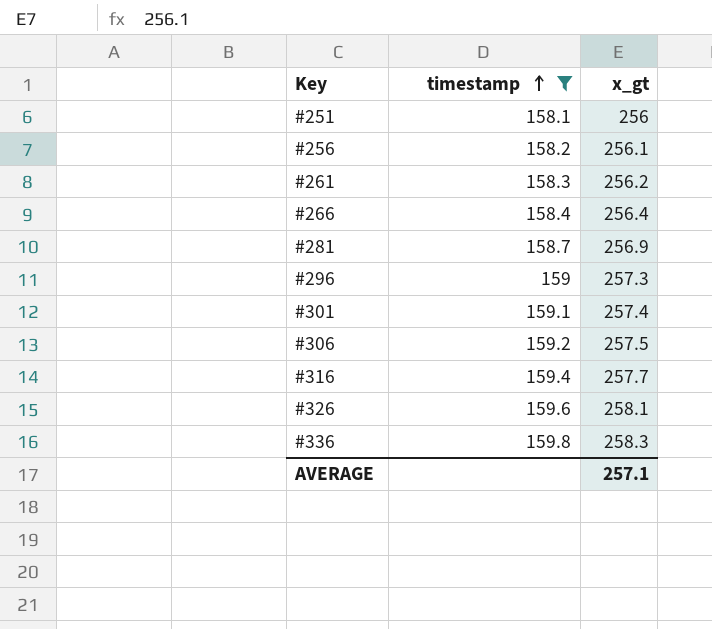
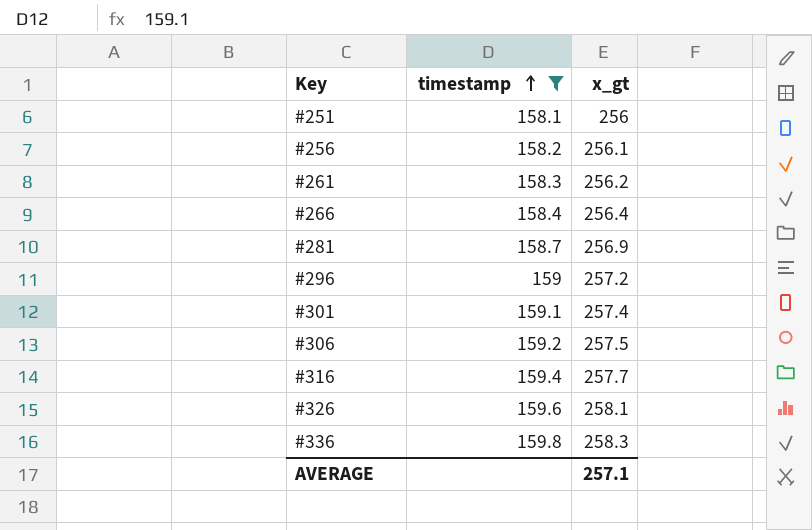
#296 | x_gt: 257.3 -> 257.2

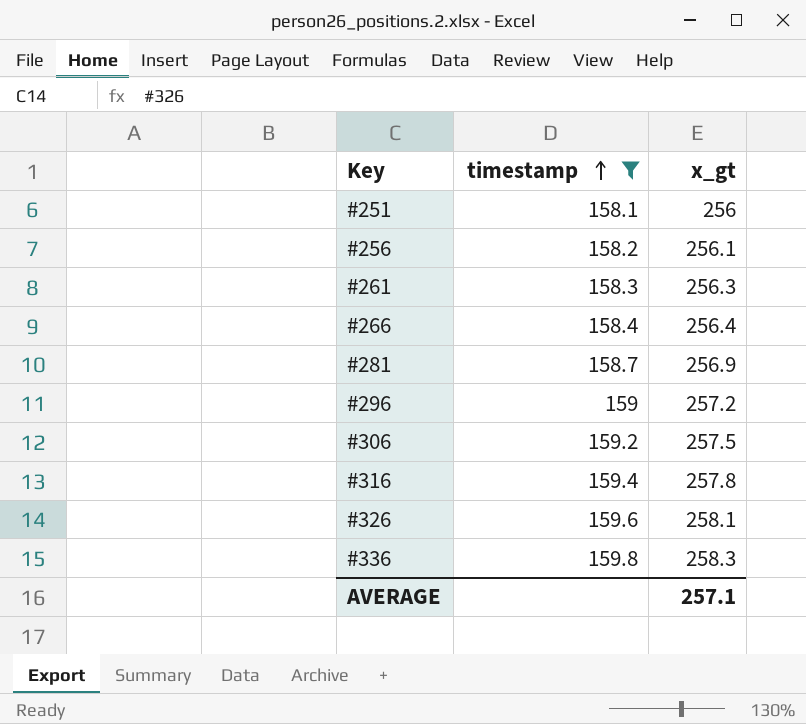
row #301: 159.1 | 257.4 -> none
#261 | x_gt: 256.2 -> 256.3
#316 | x_gt: 257.7 -> 257.8

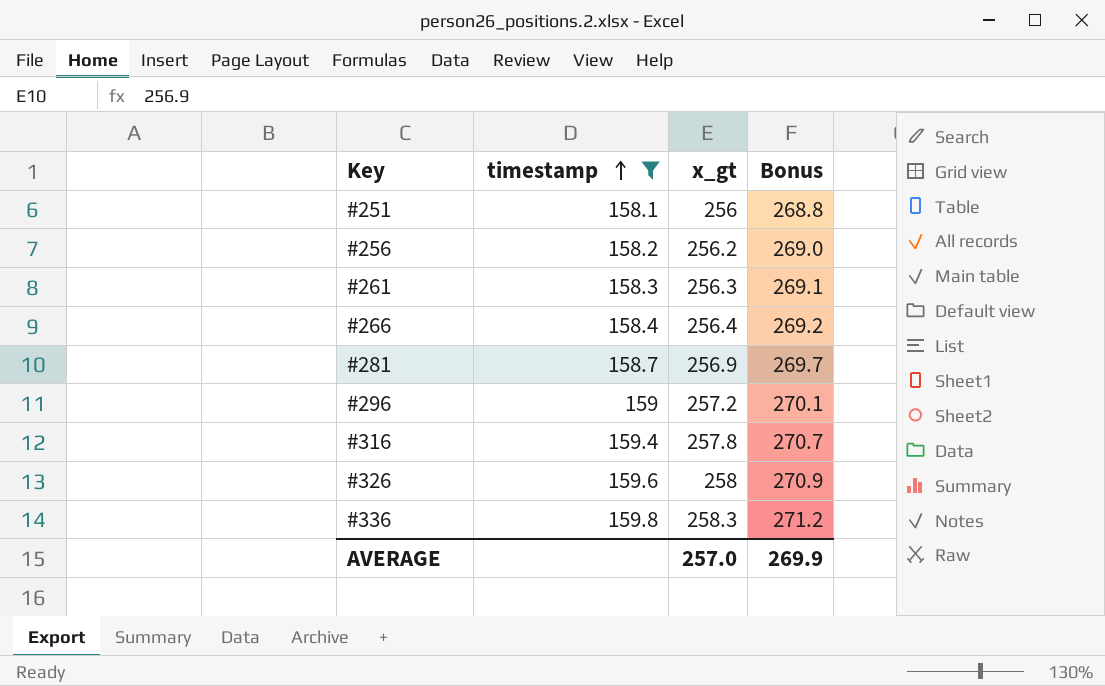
column Bonus | formula: none -> [x_gt] * 1.05
row #306: 159.2 | 257.5 -> none
#256 | x_gt: 256.1 -> 256.2
#326 | x_gt: 258.1 -> 258
AVERAGE | x_gt: 257.1 -> 257.0

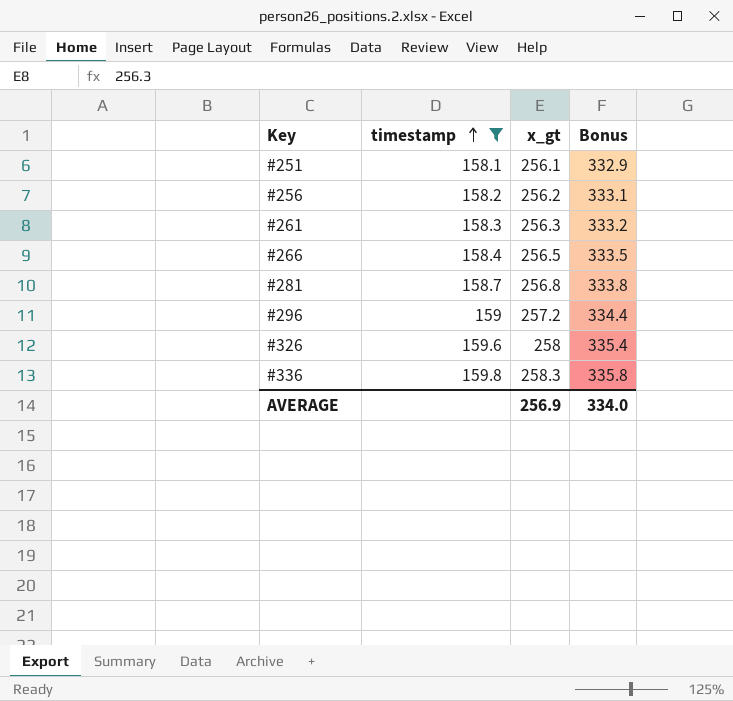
column Bonus | formula: [x_gt] * 1.05 -> [x_gt] * 1.3
row #316: 159.4 | 257.8 | 270.7 -> none
#251 | x_gt: 256 -> 256.1
#266 | x_gt: 256.4 -> 256.5
#281 | x_gt: 256.9 -> 256.8
AVERAGE | x_gt: 257.0 -> 256.9
AVERAGE | Bonus: 269.9 -> 334.0

